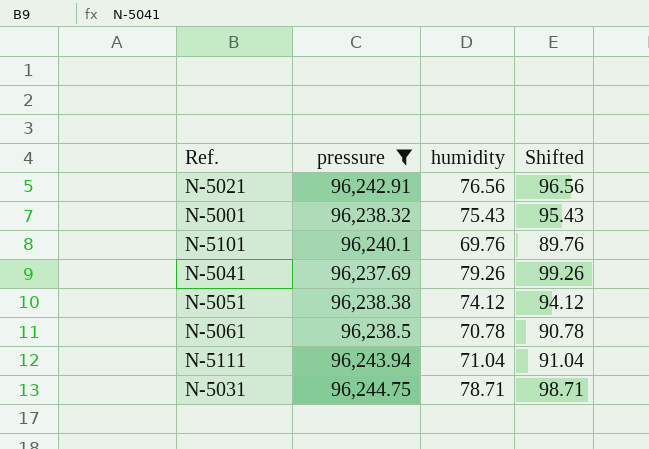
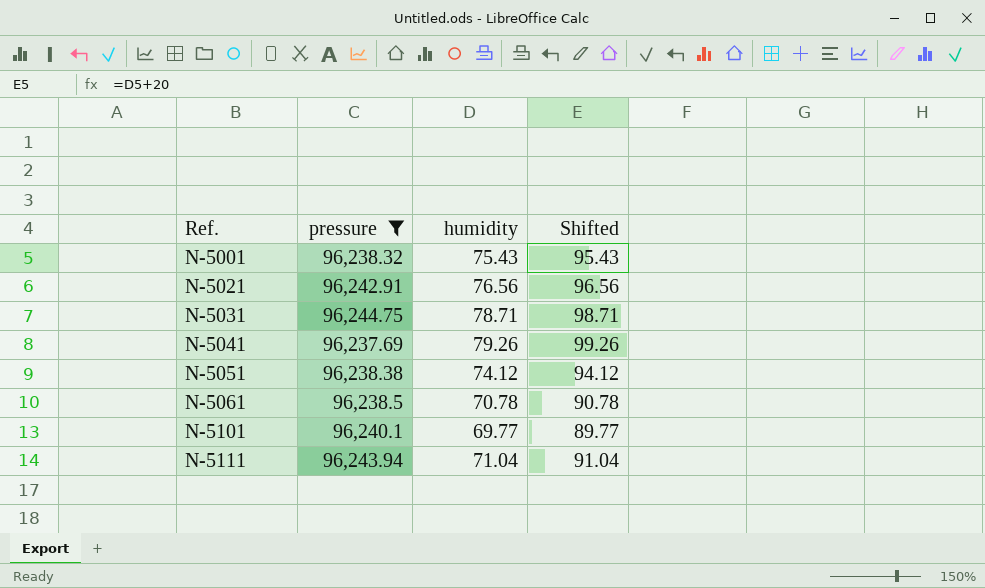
row order: none -> Ref. ascending
N-5101 | humidity: 69.76 -> 69.77
N-5101 | Shifted: 89.76 -> 89.77

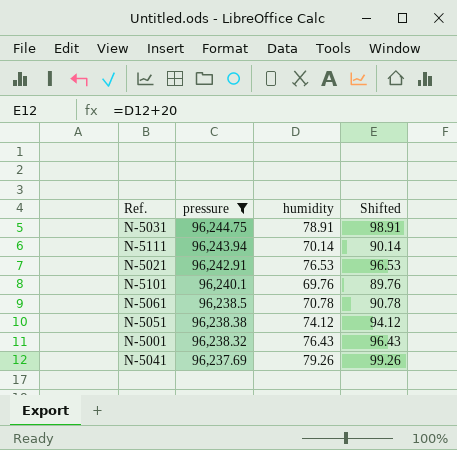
row order: Ref. ascending -> pressure descending
N-5031 | humidity: 78.71 -> 78.91
N-5031 | Shifted: 98.71 -> 98.91
N-5111 | humidity: 71.04 -> 70.14
N-5111 | Shifted: 91.04 -> 90.14
N-5021 | humidity: 76.56 -> 76.53
N-5021 | Shifted: 96.56 -> 96.53
N-5101 | humidity: 69.77 -> 69.76
N-5101 | Shifted: 89.77 -> 89.76
N-5001 | humidity: 75.43 -> 76.43
N-5001 | Shifted: 95.43 -> 96.43

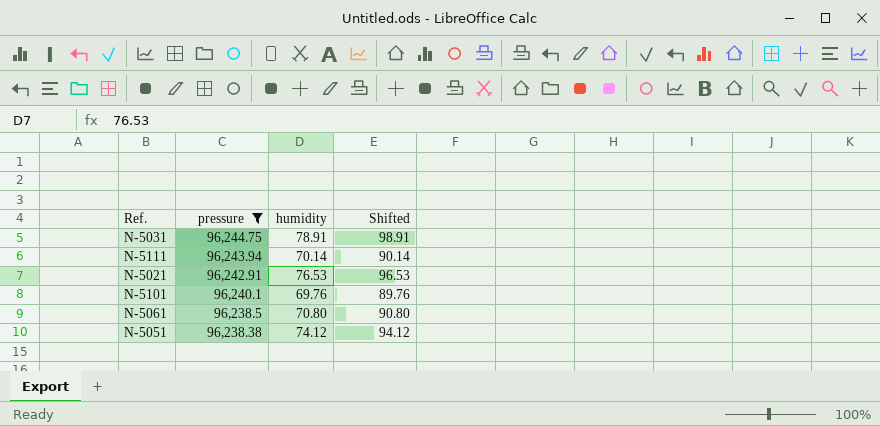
row N-5001: 96,238.32 | 76.43 | 96.43 -> none
row N-5041: 96,237.69 | 79.26 | 99.26 -> none
N-5061 | humidity: 70.78 -> 70.80
N-5061 | Shifted: 90.78 -> 90.80

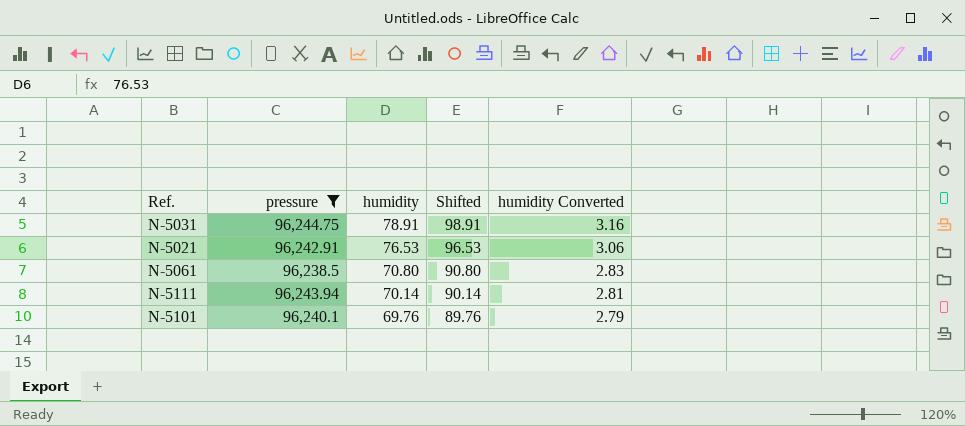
row order: pressure descending -> humidity descending
column humidity Converted | formula: none -> [humidity] * 0.04
row N-5051: 96,238.38 | 74.12 | 94.12 -> none

